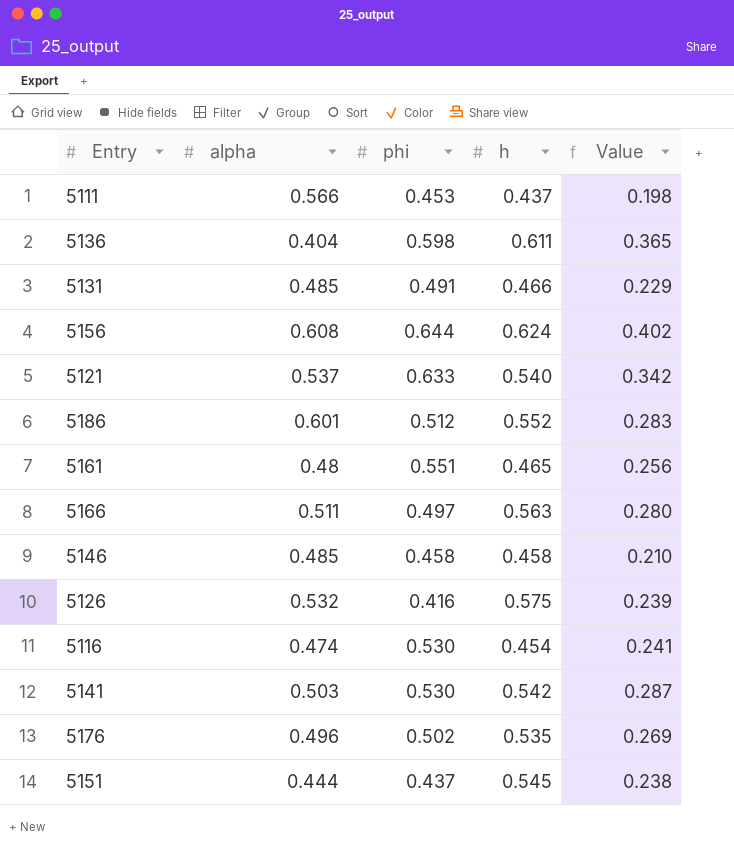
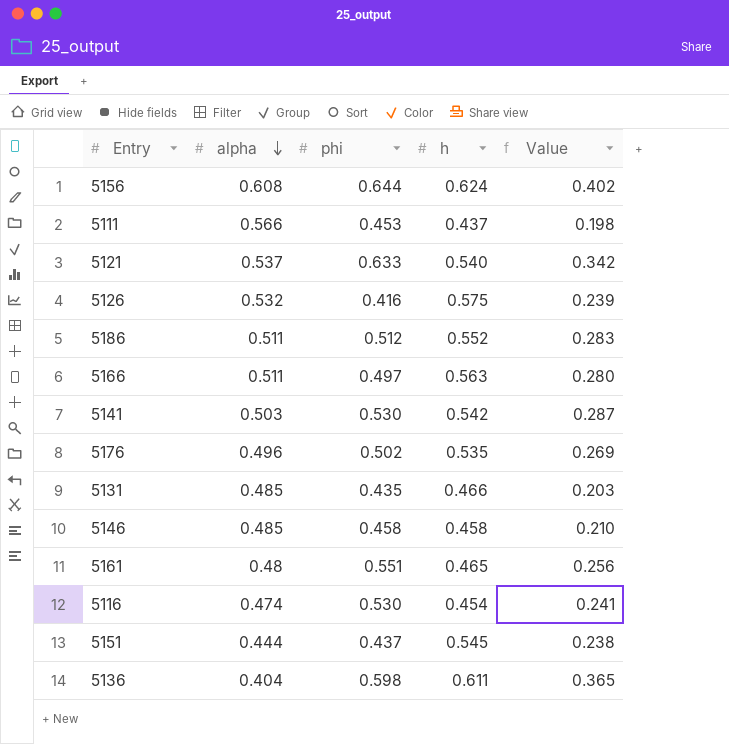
row order: none -> alpha descending
5186 | alpha: 0.601 -> 0.511
5131 | phi: 0.491 -> 0.435
5131 | Value: 0.229 -> 0.203

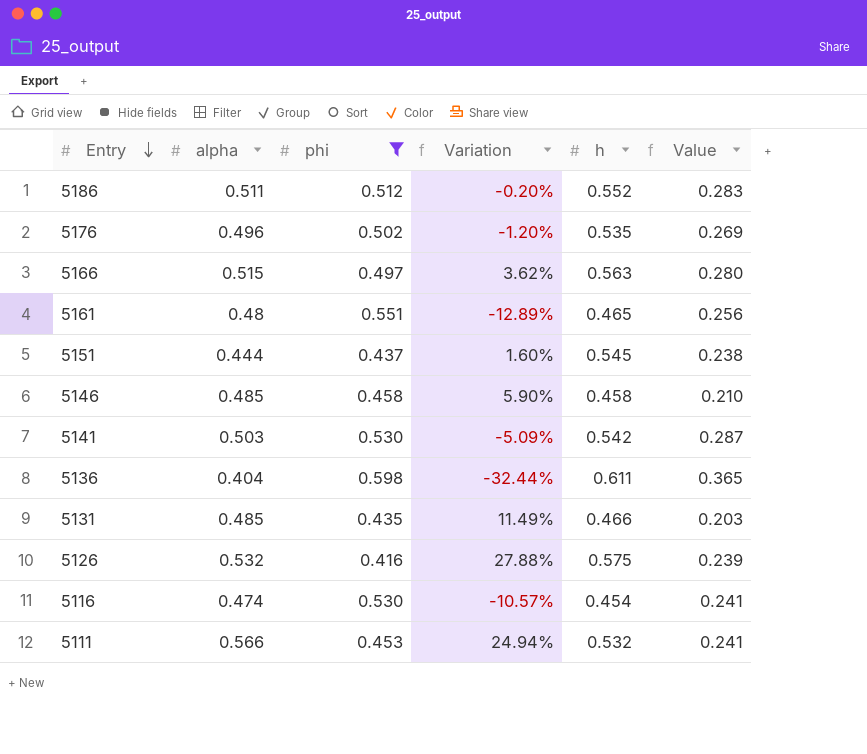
filter: none -> phi <= 0.598
row order: alpha descending -> Entry descending
column Variation | formula: none -> ([alpha] - [phi]) / [phi]
5166 | alpha: 0.511 -> 0.515
5111 | h: 0.437 -> 0.532
5111 | Value: 0.198 -> 0.241

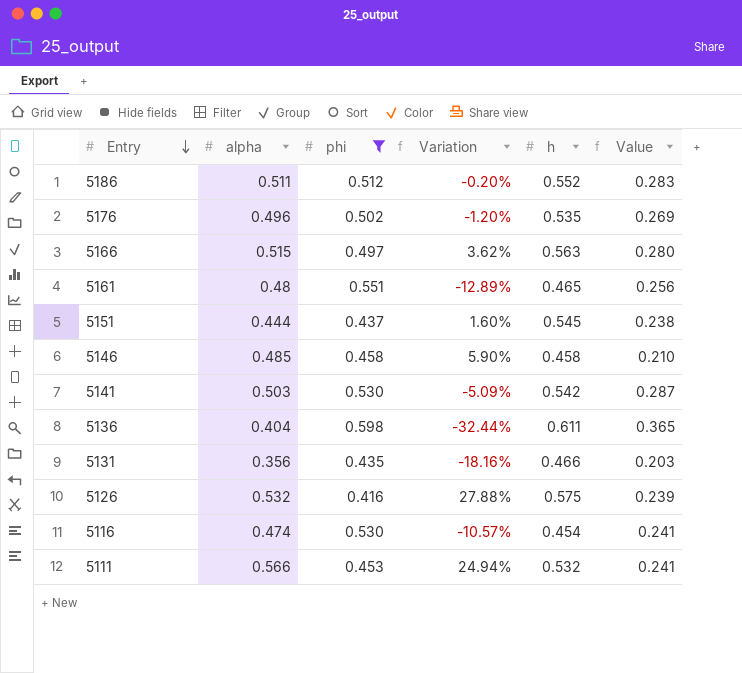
5131 | alpha: 0.485 -> 0.356
5131 | Variation: 11.49% -> -18.16%

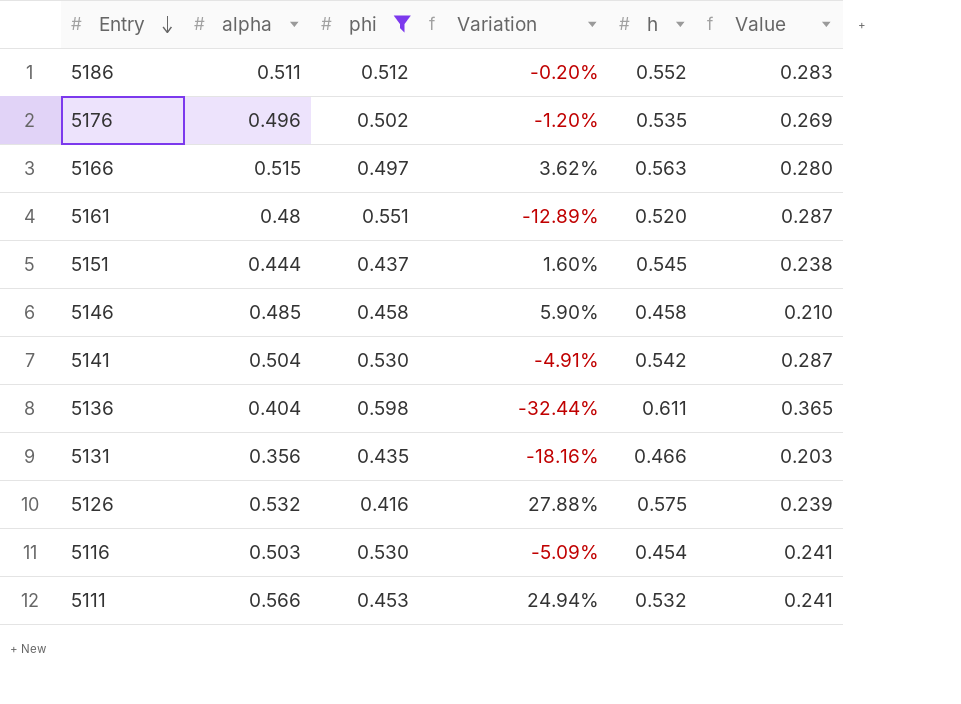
5161 | h: 0.465 -> 0.520
5161 | Value: 0.256 -> 0.287
5141 | alpha: 0.503 -> 0.504
5141 | Variation: -5.09% -> -4.91%
5116 | alpha: 0.474 -> 0.503
5116 | Variation: -10.57% -> -5.09%

